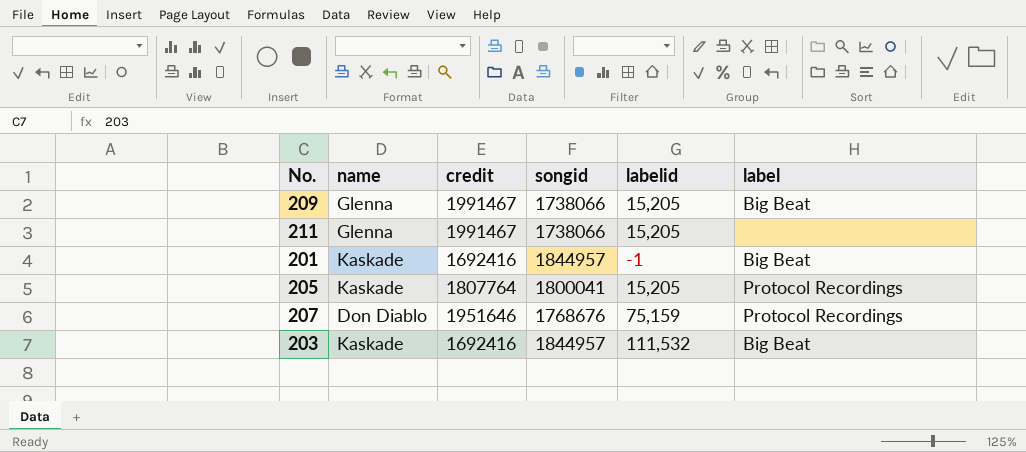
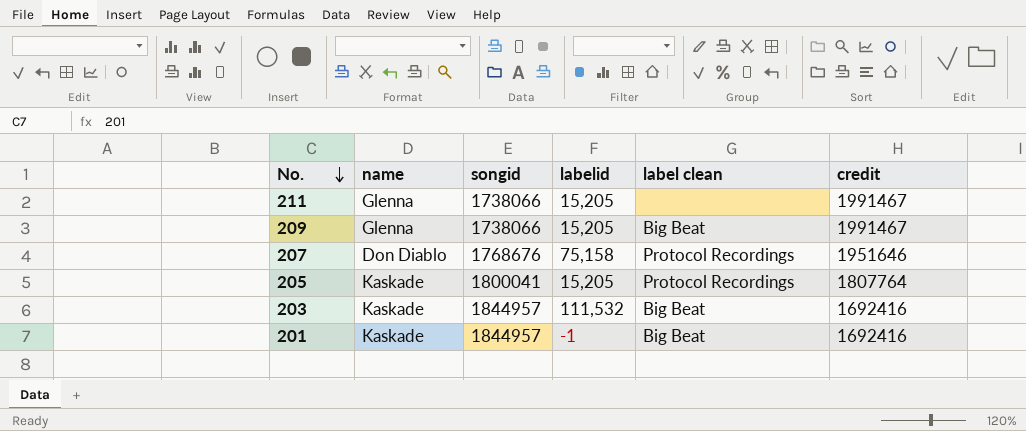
row order: none -> No. descending
column name: label -> label clean
column credit | position: 3 -> 6
207 | labelid: 75,159 -> 75,158

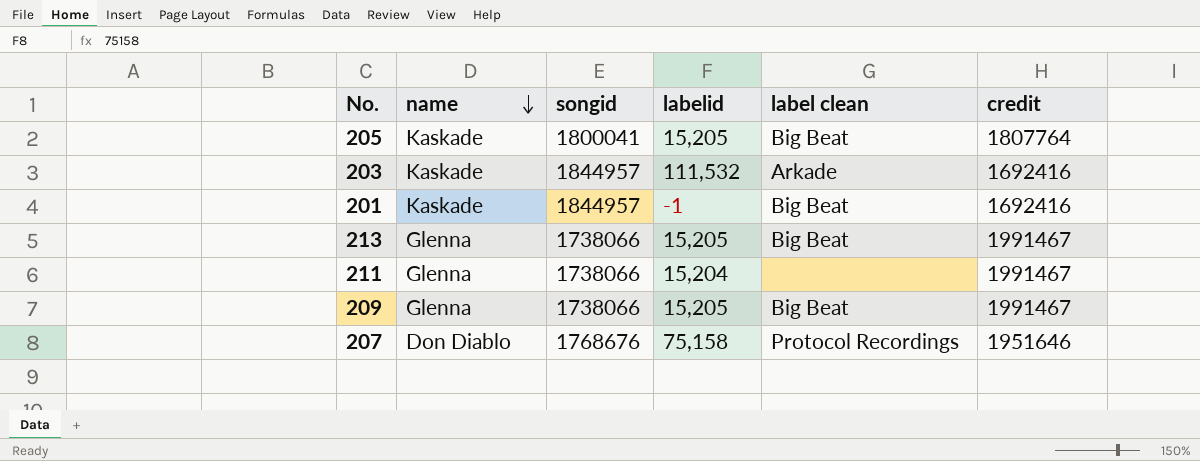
row order: No. descending -> name descending
205 | label clean: Protocol Recordings -> Big Beat
203 | label clean: Big Beat -> Arkade
row 213: none -> Glenna | 1738066 | 15,205 | Big Beat | 1991467
211 | labelid: 15,205 -> 15,204

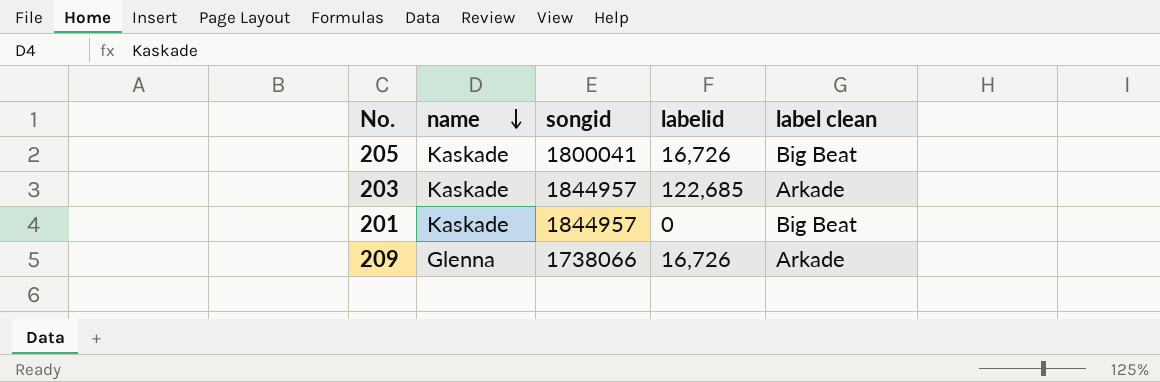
column credit | position: 6 -> none
row 213: Glenna | 1738066 | 15,205 | Big Beat | 1991467 -> none
row 211: Glenna | 1738066 | 15,204 | none | 1991467 -> none
row 207: Don Diablo | 1768676 | 75,158 | Protocol Recordings | 1951646 -> none
205 | labelid: 15,205 -> 16,726
203 | labelid: 111,532 -> 122,685
201 | labelid: -1 -> 0
209 | labelid: 15,205 -> 16,726
209 | label clean: Big Beat -> Arkade

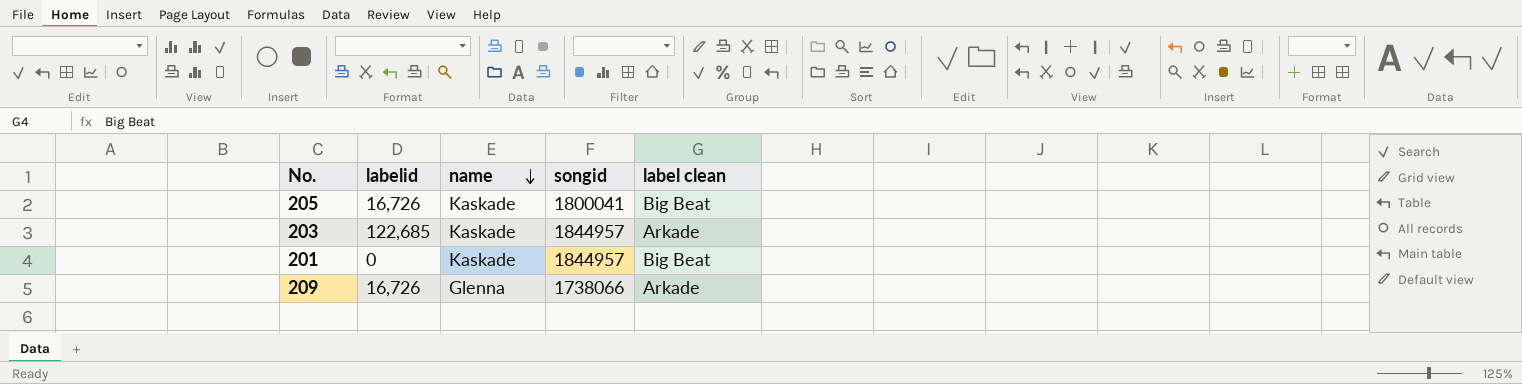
column labelid | position: 4 -> 2

